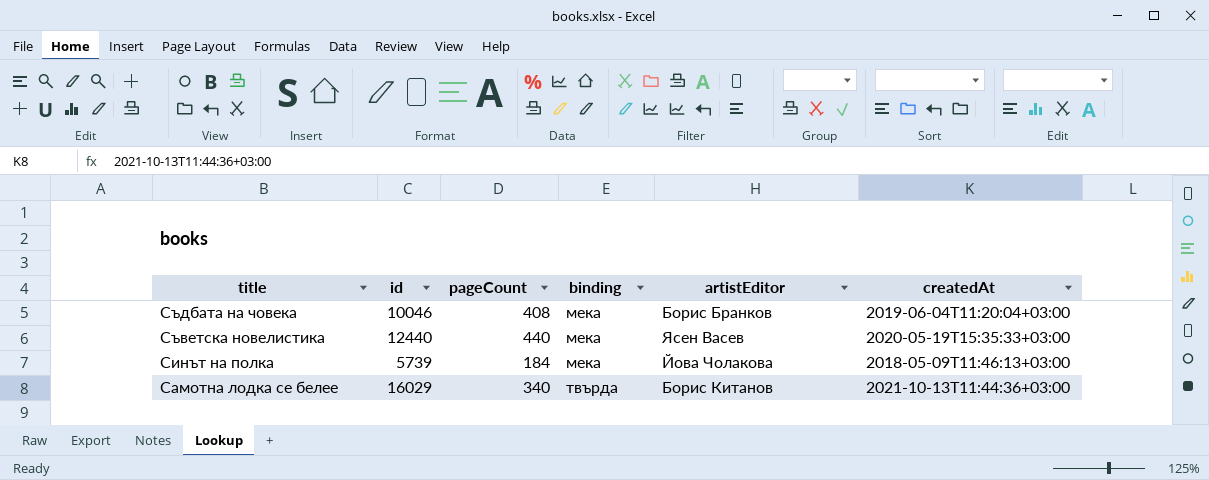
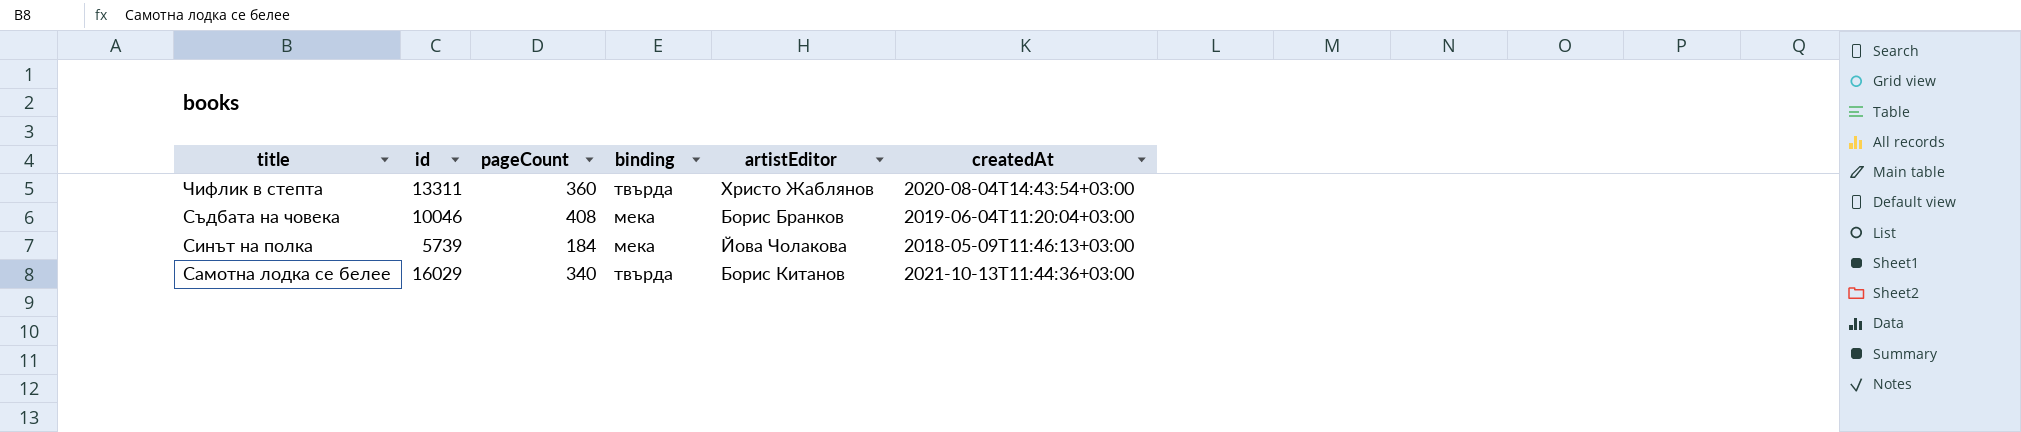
row Съветска новелистика: 12440 | 440 | мека | Ясен Васев | 2020-05-19T15:35:33+03:00 -> none
row Чифлик в степта: none -> 13311 | 360 | твърда | Христо Жаблянов | 2020-08-04T14:43:54+03:00

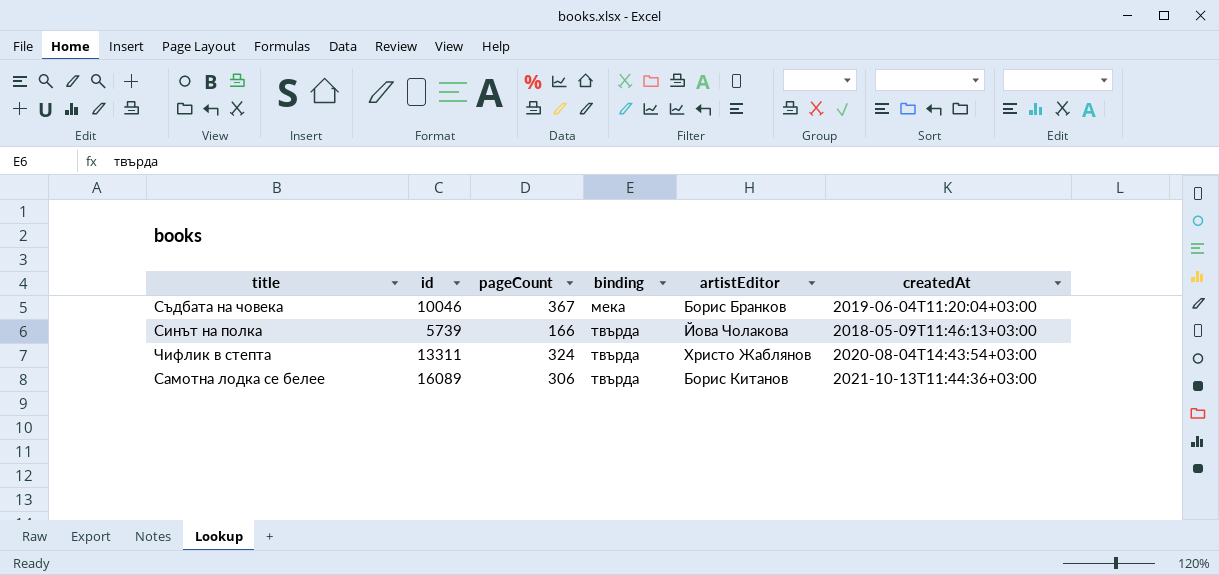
row order: title descending -> binding ascending
Съдбата на човека | pageCount: 408 -> 367
Синът на полка | pageCount: 184 -> 166
Синът на полка | binding: мека -> твърда
Чифлик в степта | pageCount: 360 -> 324
Самотна лодка се белее | id: 16029 -> 16089
Самотна лодка се белее | pageCount: 340 -> 306

